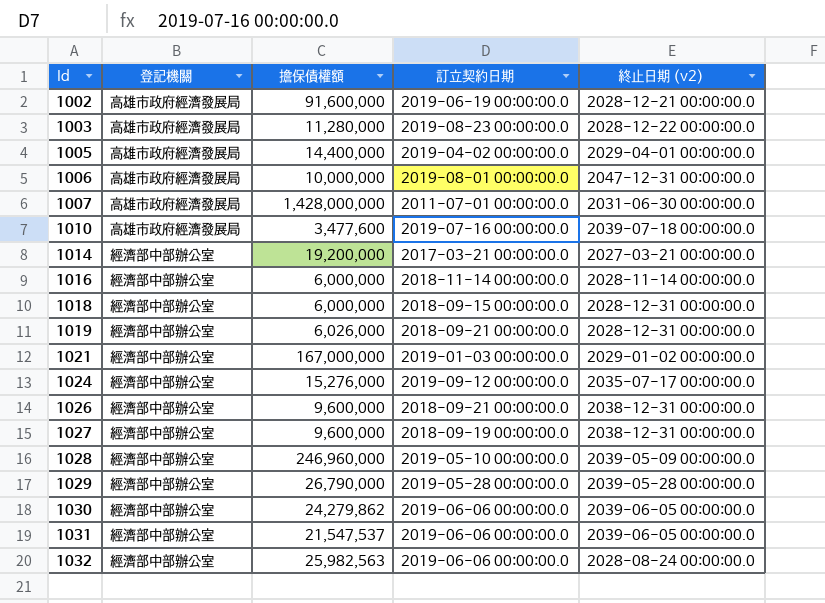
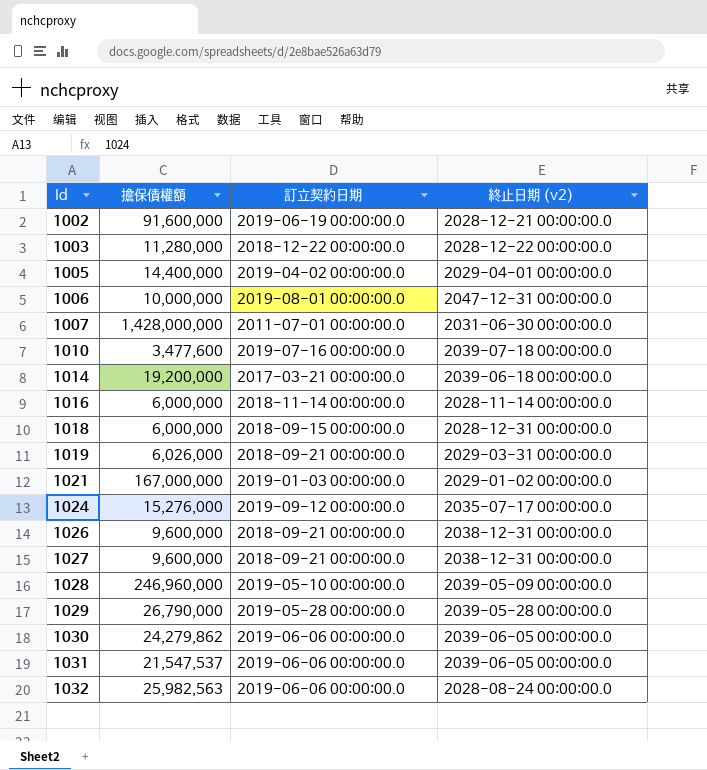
column 登記機關 | position: 2 -> none
1003 | 訂立契約日期: 2019-08-23 00:00:00.0 -> 2018-12-22 00:00:00.0
1014 | 終止日期 (v2): 2027-03-21 00:00:00.0 -> 2039-06-18 00:00:00.0
1019 | 終止日期 (v2): 2028-12-31 00:00:00.0 -> 2029-03-31 00:00:00.0
1027 | 訂立契約日期: 2018-09-19 00:00:00.0 -> 2018-09-21 00:00:00.0

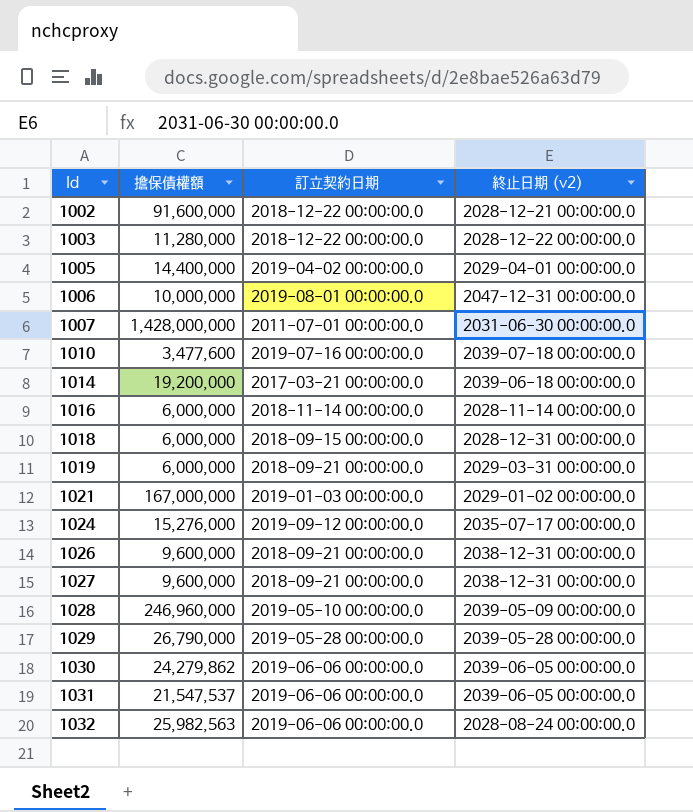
1002 | 訂立契約日期: 2019-06-19 00:00:00.0 -> 2018-12-22 00:00:00.0
1019 | 擔保債權額: 6,026,000 -> 6,000,000

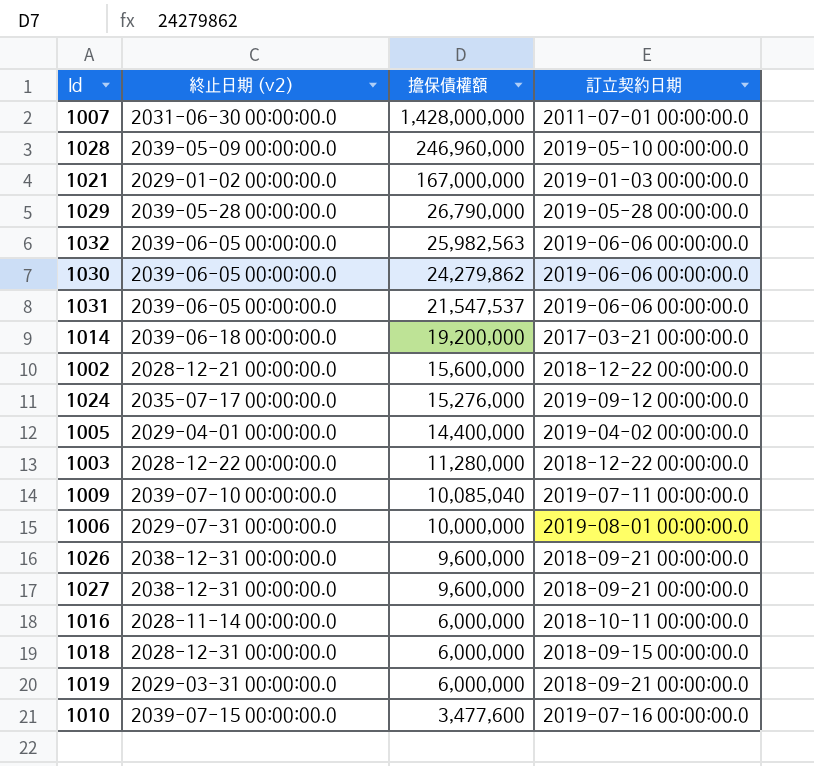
row order: Id ascending -> 擔保債權額 descending
column 終止日期 (v2) | position: 4 -> 2
1032 | 終止日期 (v2): 2028-08-24 00:00:00.0 -> 2039-06-05 00:00:00.0
1002 | 擔保債權額: 91,600,000 -> 15,600,000
row 1009: none -> 2039-07-10 00:00:00.0 | 10,085,040 | 2019-07-11 00:00:00.0
1006 | 終止日期 (v2): 2047-12-31 00:00:00.0 -> 2029-07-31 00:00:00.0
1016 | 訂立契約日期: 2018-11-14 00:00:00.0 -> 2018-10-11 00:00:00.0
1010 | 終止日期 (v2): 2039-07-18 00:00:00.0 -> 2039-07-15 00:00:00.0

